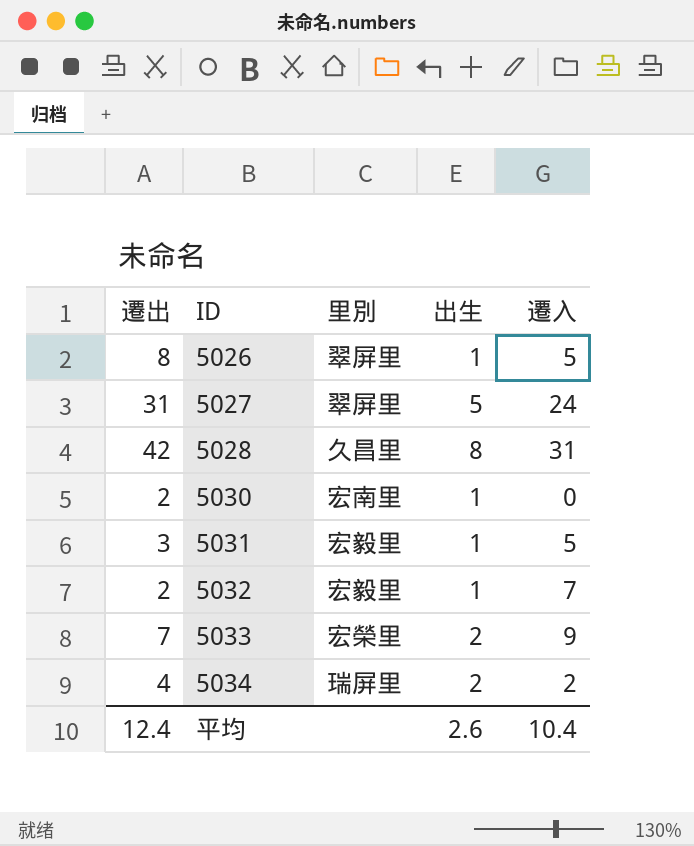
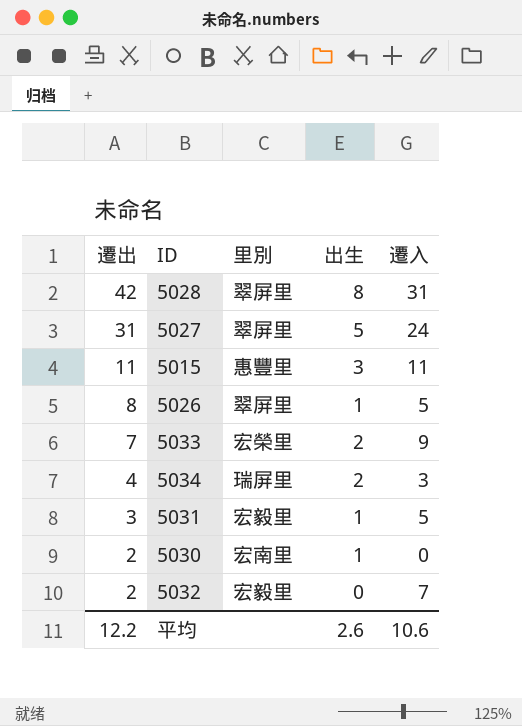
row order: ID ascending -> 遷出 descending
5028 | 里別: 久昌里 -> 翠屏里
row 5015: none -> 11 | 惠豐里 | 3 | 11
5034 | 遷入: 2 -> 3
5032 | 出生: 1 -> 0
平均 | 遷出: 12.4 -> 12.2
平均 | 遷入: 10.4 -> 10.6

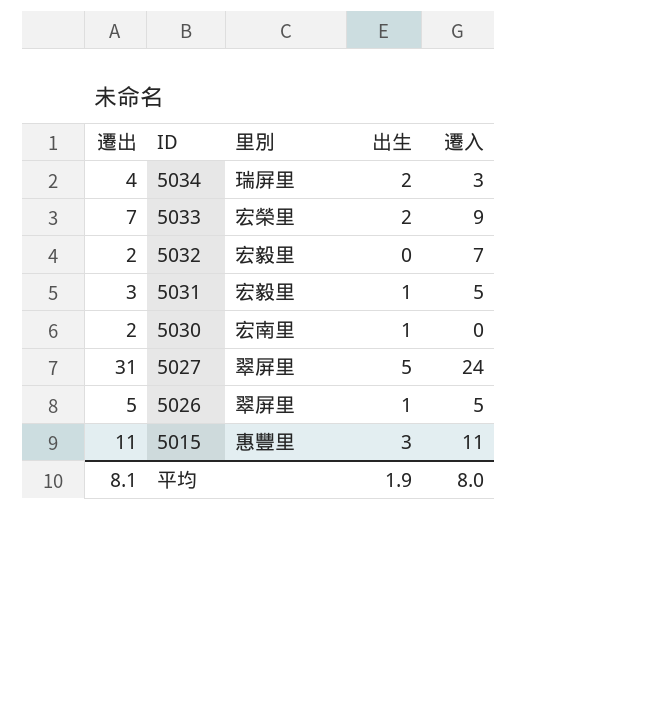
row order: 遷出 descending -> ID descending
row 5028: 42 | 翠屏里 | 8 | 31 -> none
5026 | 遷出: 8 -> 5
平均 | 遷出: 12.2 -> 8.1
平均 | 出生: 2.6 -> 1.9
平均 | 遷入: 10.6 -> 8.0

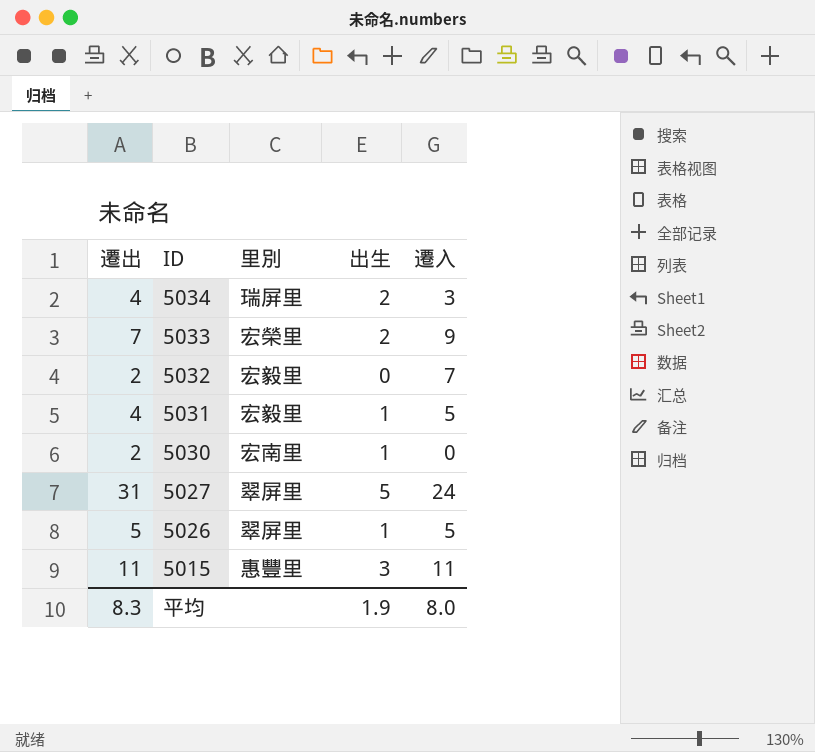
5031 | 遷出: 3 -> 4
平均 | 遷出: 8.1 -> 8.3

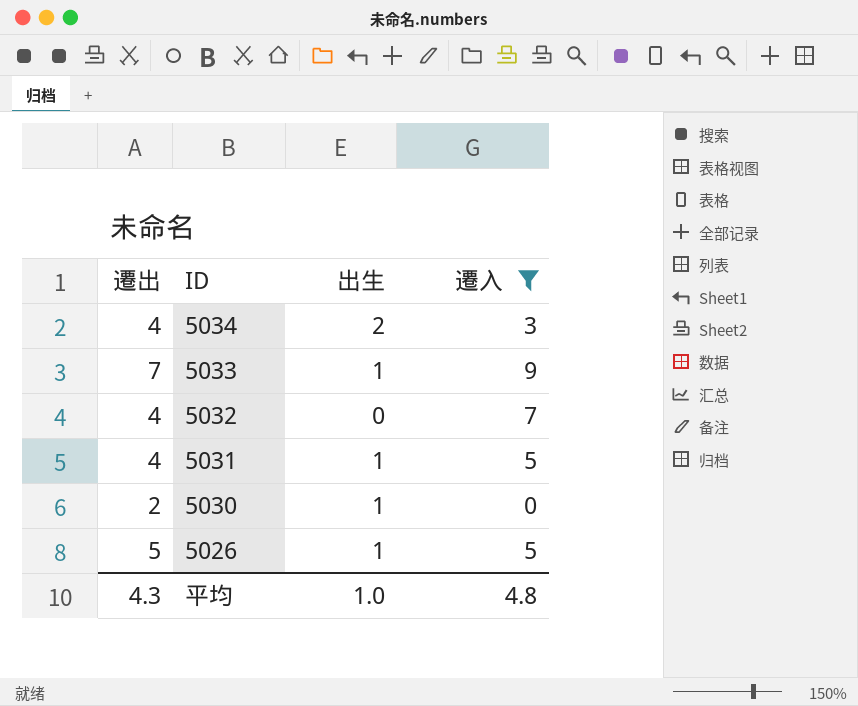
filter: none -> 遷入 <= 9
column 里別 | position: 3 -> none
5033 | 出生: 2 -> 1
5032 | 遷出: 2 -> 4
平均 | 遷出: 8.3 -> 4.3
平均 | 出生: 1.9 -> 1.0
平均 | 遷入: 8.0 -> 4.8

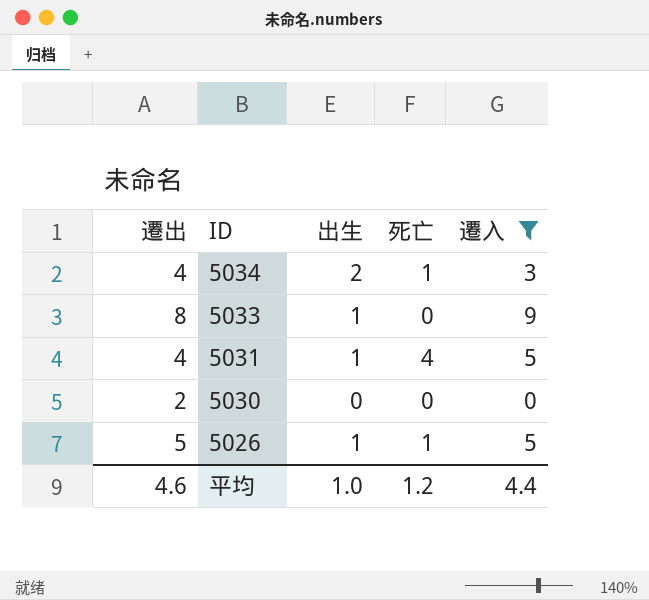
column 死亡 | position: none -> 4
row 5032: 4 | 0 | 7 -> none
5033 | 遷出: 7 -> 8
5030 | 出生: 1 -> 0
平均 | 遷出: 4.3 -> 4.6
平均 | 遷入: 4.8 -> 4.4

